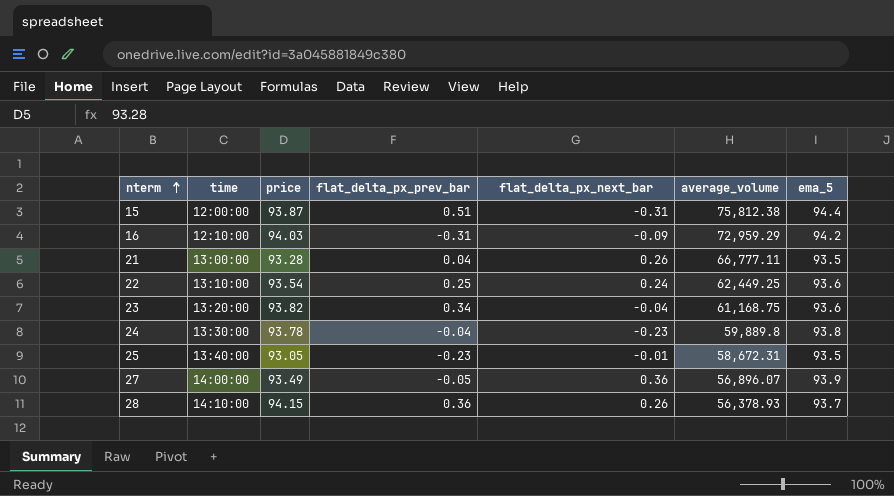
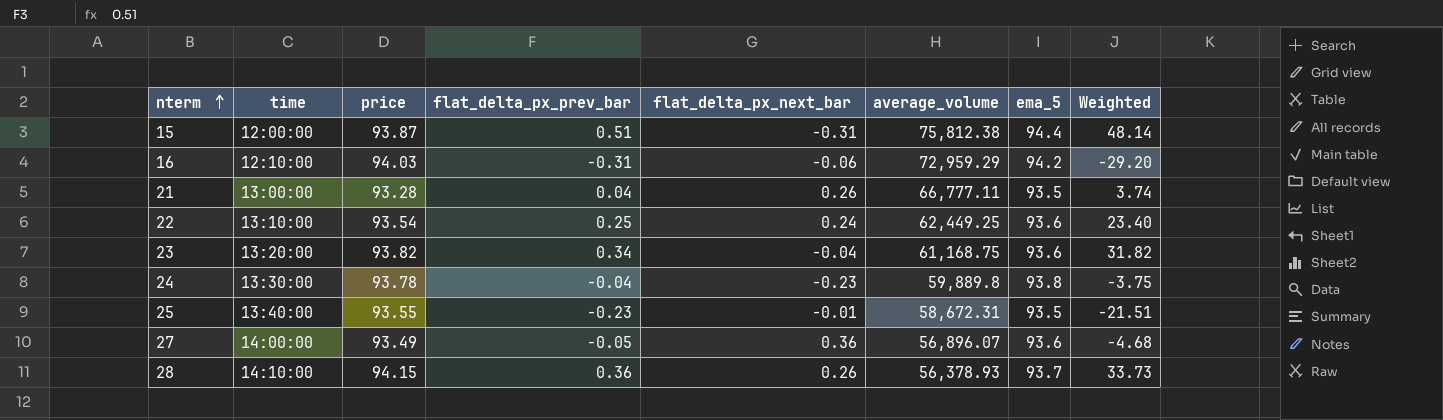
column Weighted | formula: none -> [flat_delta_px_prev_bar] * [ema_5]
16 | flat_delta_px_next_bar: -0.09 -> -0.06
25 | price: 93.05 -> 93.55
27 | ema_5: 93.9 -> 93.6

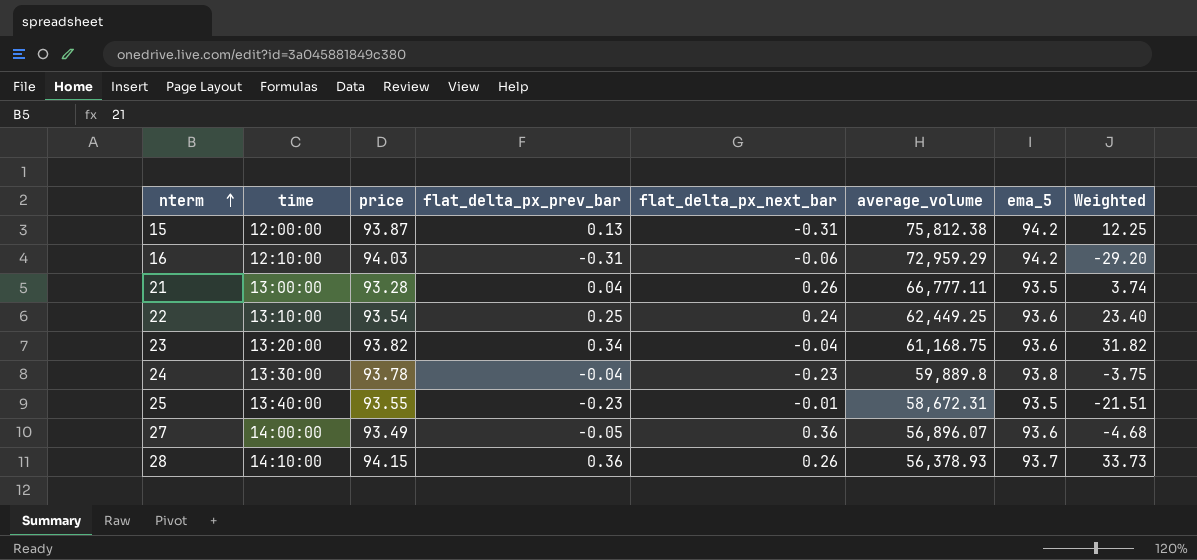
15 | flat_delta_px_prev_bar: 0.51 -> 0.13
15 | ema_5: 94.4 -> 94.2
15 | Weighted: 48.14 -> 12.25

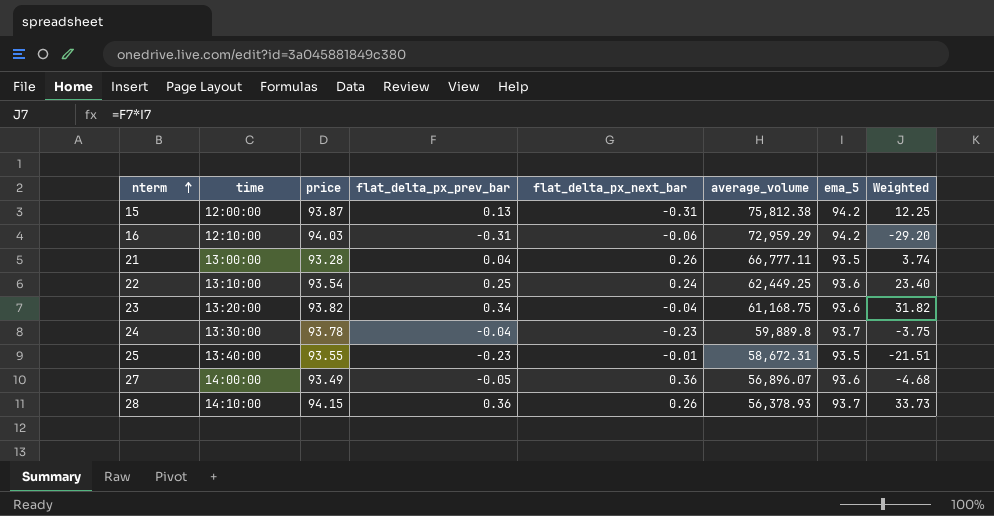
24 | ema_5: 93.8 -> 93.7

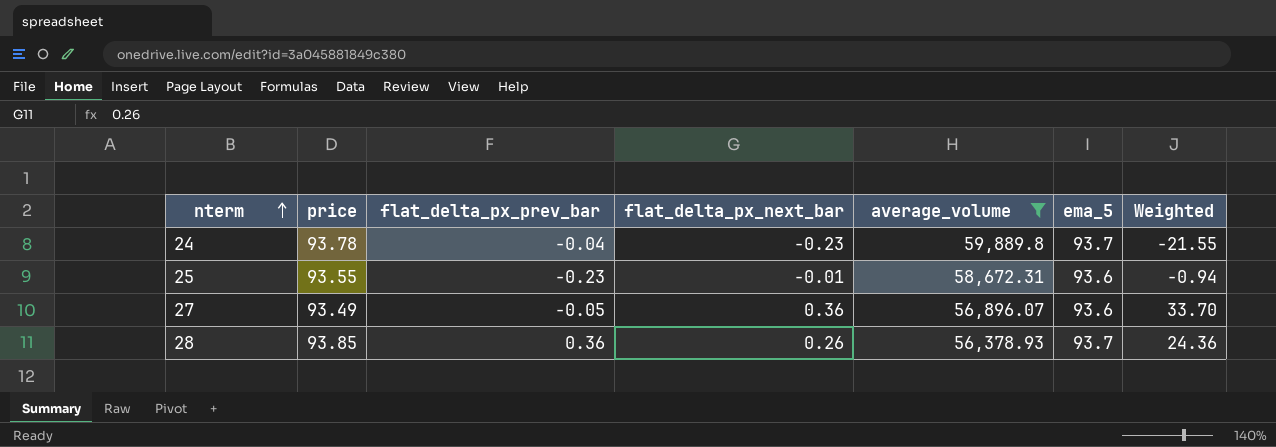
filter: none -> average_volume <= 59,889.8
column time | position: 2 -> none
column Weighted | formula: [flat_delta_px_prev_bar] * [ema_5] -> [flat_delta_px_next_bar] * [ema_5]
25 | ema_5: 93.5 -> 93.6
28 | price: 94.15 -> 93.85

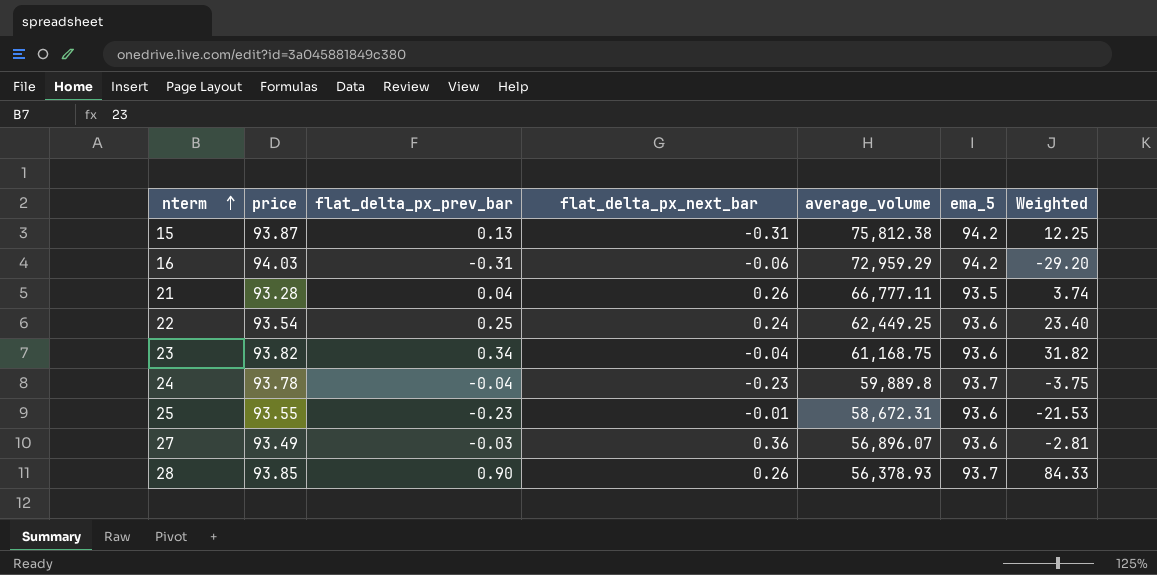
filter: average_volume <= 59,889.8 -> none
column Weighted | formula: [flat_delta_px_next_bar] * [ema_5] -> [flat_delta_px_prev_bar] * [ema_5]
27 | flat_delta_px_prev_bar: -0.05 -> -0.03
28 | flat_delta_px_prev_bar: 0.36 -> 0.90

